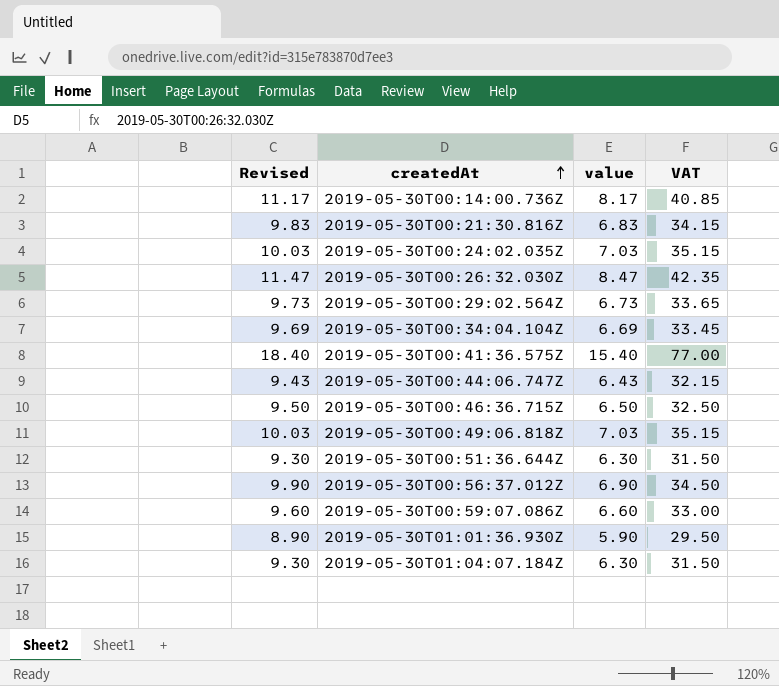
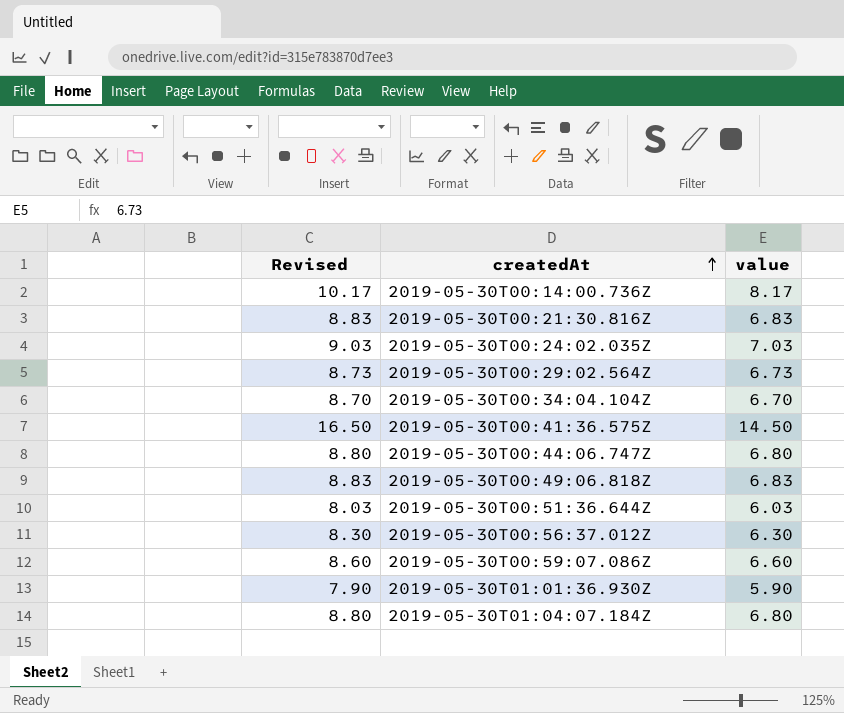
column VAT | formula: [value] * 5 -> none
column Revised | formula: [value] + 3 -> [value] + 2
row 2019-05-30T00:26:32.030Z: 11.47 | 8.47 | 42.35 -> none
row 2019-05-30T00:46:36.715Z: 9.50 | 6.50 | 32.50 -> none
2019-05-30T00:34:04.104Z | value: 6.69 -> 6.70
2019-05-30T00:41:36.575Z | value: 15.40 -> 14.50
2019-05-30T00:44:06.747Z | value: 6.43 -> 6.80
2019-05-30T00:49:06.818Z | value: 7.03 -> 6.83
2019-05-30T00:51:36.644Z | value: 6.30 -> 6.03
2019-05-30T00:56:37.012Z | value: 6.90 -> 6.30
2019-05-30T01:04:07.184Z | value: 6.30 -> 6.80

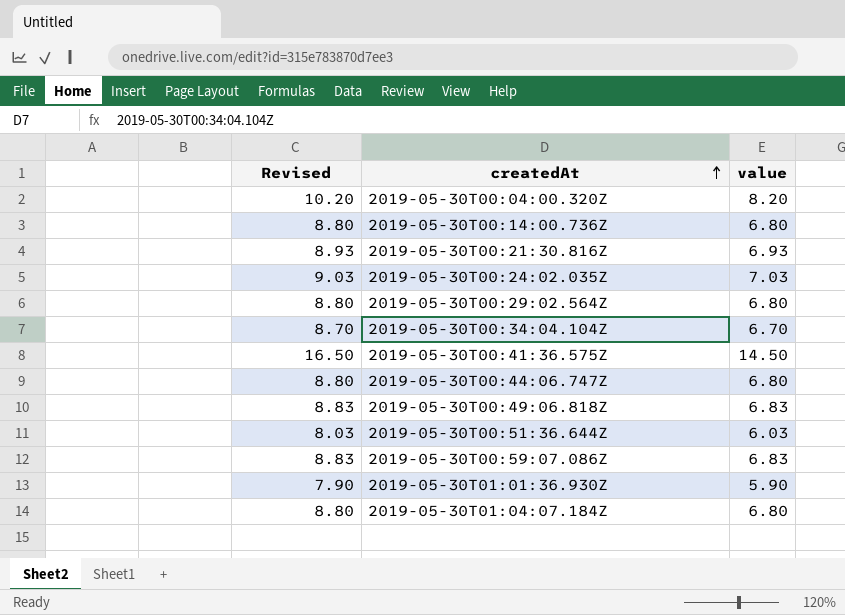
row 2019-05-30T00:56:37.012Z: 8.30 | 6.30 -> none
row 2019-05-30T00:04:00.320Z: none -> 10.20 | 8.20
2019-05-30T00:14:00.736Z | Revised: 10.17 -> 8.80
2019-05-30T00:14:00.736Z | value: 8.17 -> 6.80
2019-05-30T00:21:30.816Z | Revised: 8.83 -> 8.93
2019-05-30T00:21:30.816Z | value: 6.83 -> 6.93
2019-05-30T00:29:02.564Z | Revised: 8.73 -> 8.80
2019-05-30T00:29:02.564Z | value: 6.73 -> 6.80
2019-05-30T00:59:07.086Z | Revised: 8.60 -> 8.83
2019-05-30T00:59:07.086Z | value: 6.60 -> 6.83

